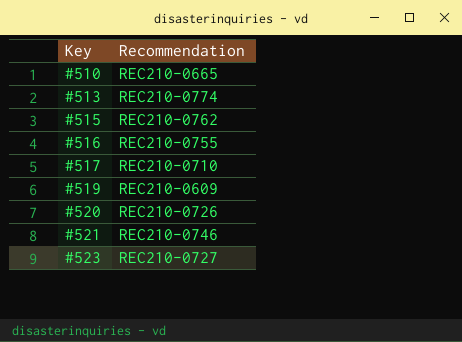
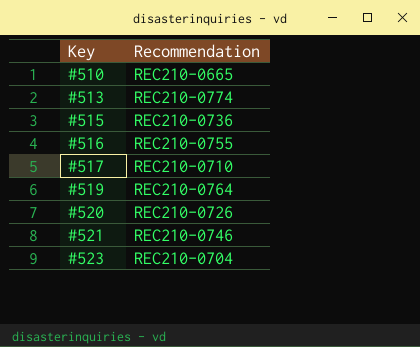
#515 | Recommendation: REC210-0762 -> REC210-0736
#519 | Recommendation: REC210-0609 -> REC210-0764
#523 | Recommendation: REC210-0727 -> REC210-0704

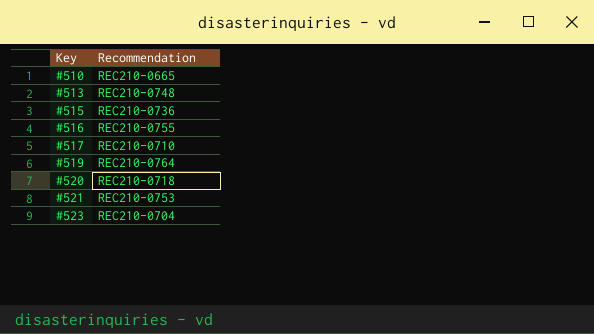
#513 | Recommendation: REC210-0774 -> REC210-0748
#520 | Recommendation: REC210-0726 -> REC210-0718
#521 | Recommendation: REC210-0746 -> REC210-0753

